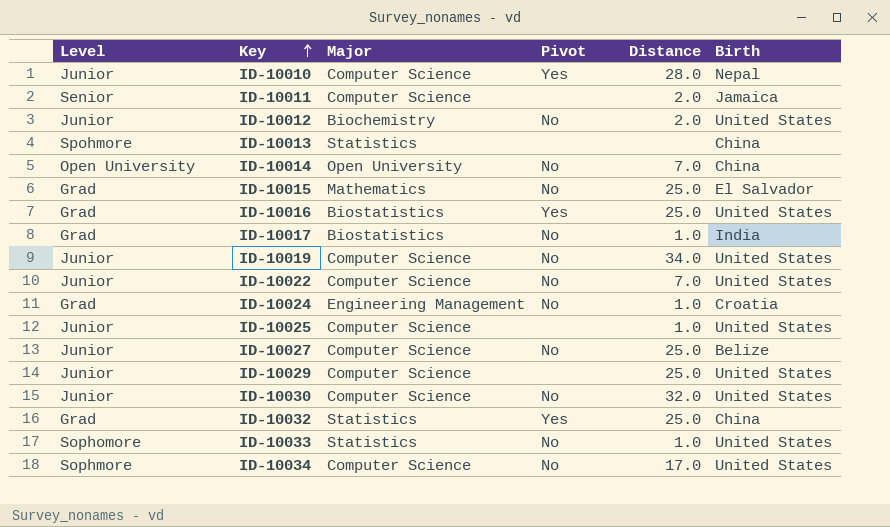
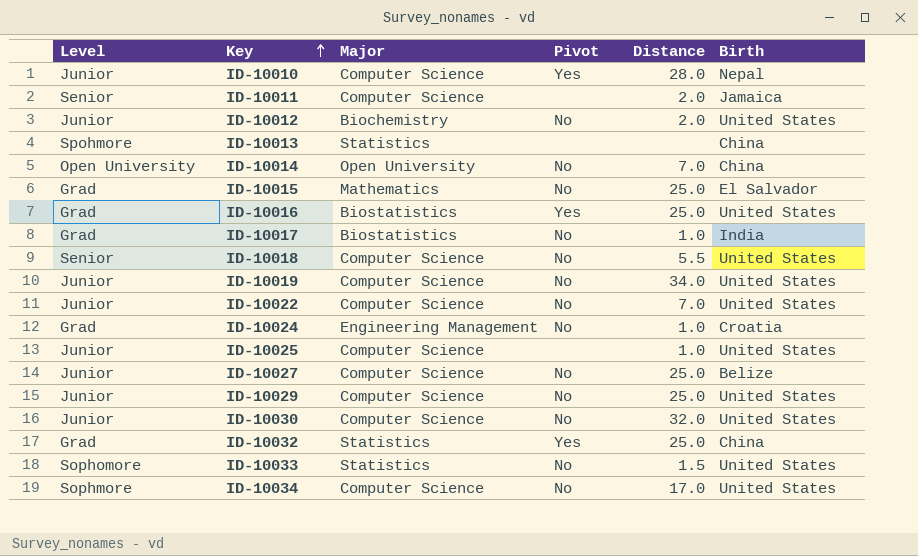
row ID-10018: none -> Senior | Computer Science | No | 5.5 | United States
ID-10029 | Pivot: none -> No
ID-10033 | Distance: 1.0 -> 1.5

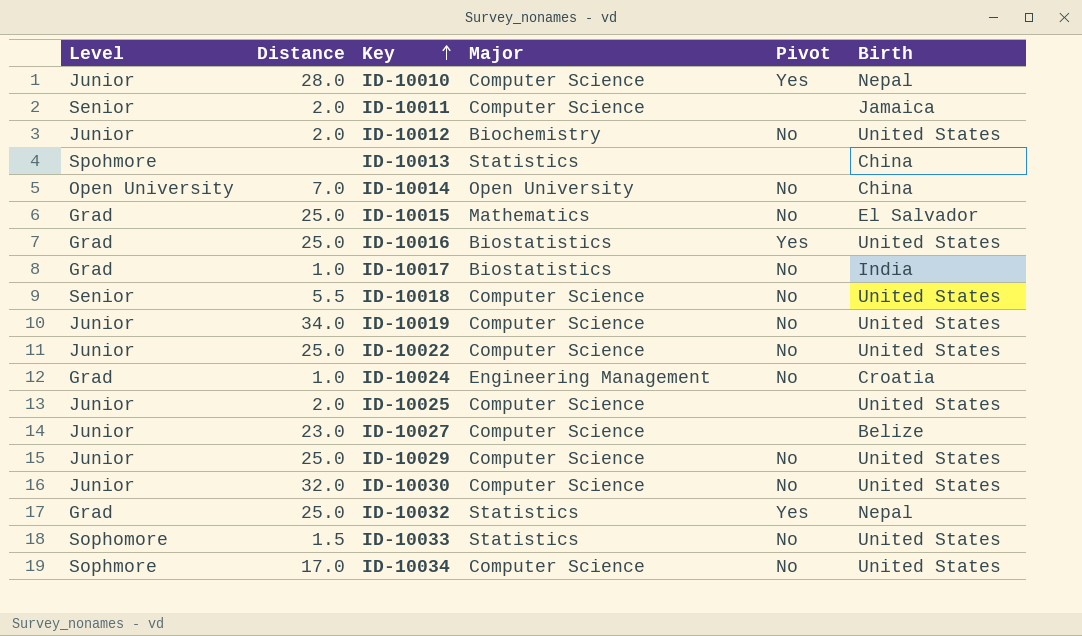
column Distance | position: 5 -> 2
ID-10022 | Distance: 7.0 -> 25.0
ID-10025 | Distance: 1.0 -> 2.0
ID-10027 | Distance: 25.0 -> 23.0
ID-10027 | Pivot: No -> none
ID-10032 | Birth: China -> Nepal

